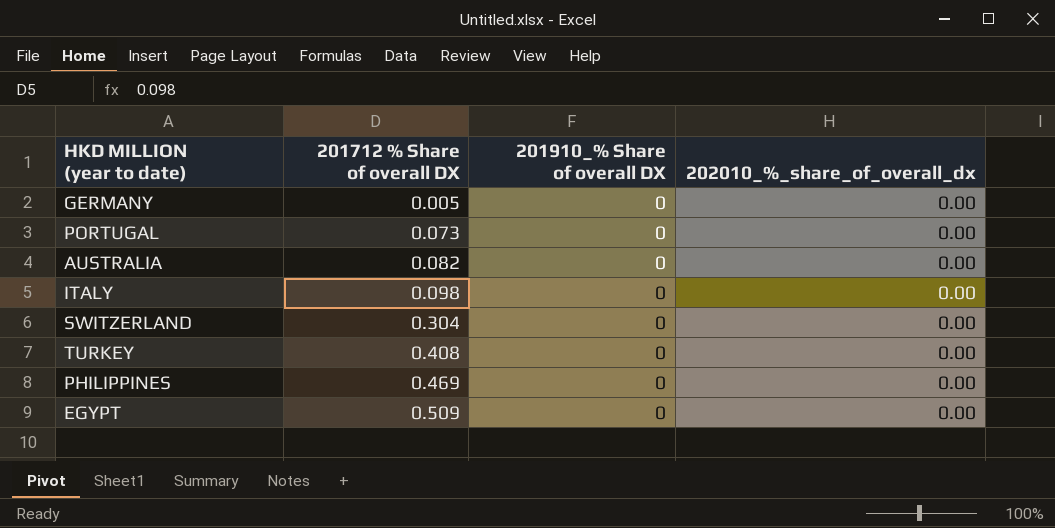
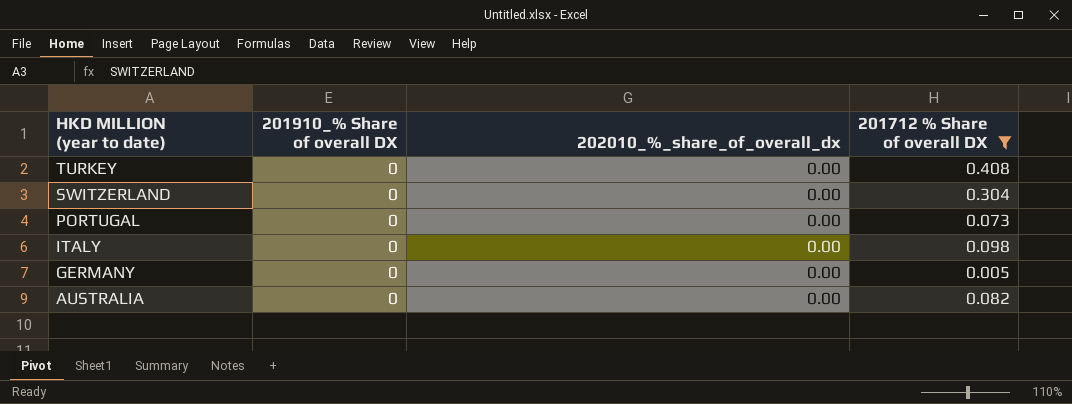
filter: none -> 201712 % Share of overall DX <= 0.408
row order: 201712 % Share of overall DX ascending -> HKD MILLION (year to date) descending
column 201712 % Share of overall DX | position: 2 -> 4

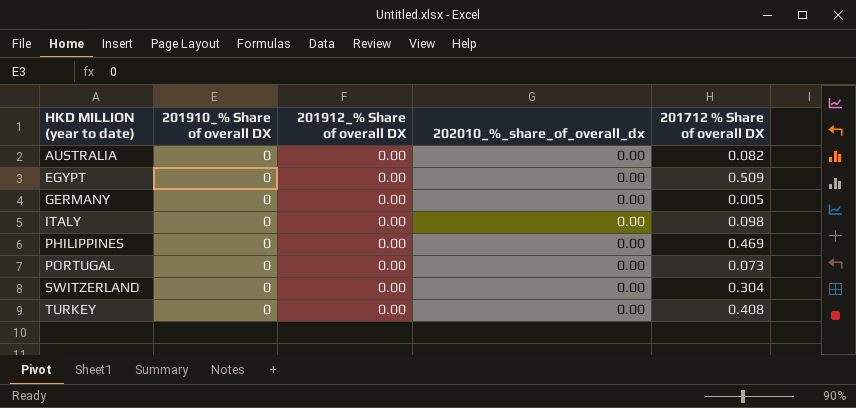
filter: 201712 % Share of overall DX <= 0.408 -> none
row order: HKD MILLION (year to date) descending -> HKD MILLION (year to date) ascending
column 201912_% Share of overall DX | position: none -> 3

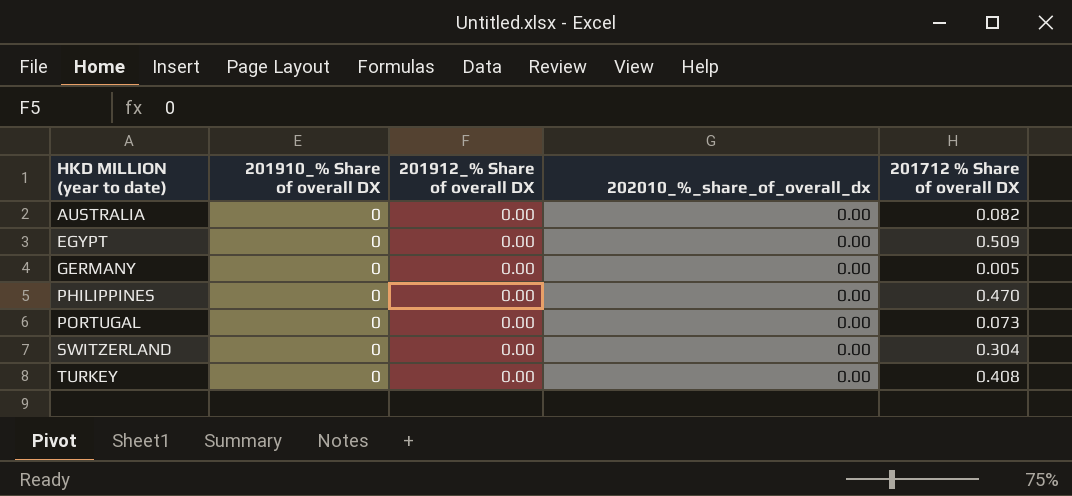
row ITALY: 0 | 0.00 | 0.00 | 0.098 -> none
PHILIPPINES | 201712 % Share of overall DX: 0.469 -> 0.470

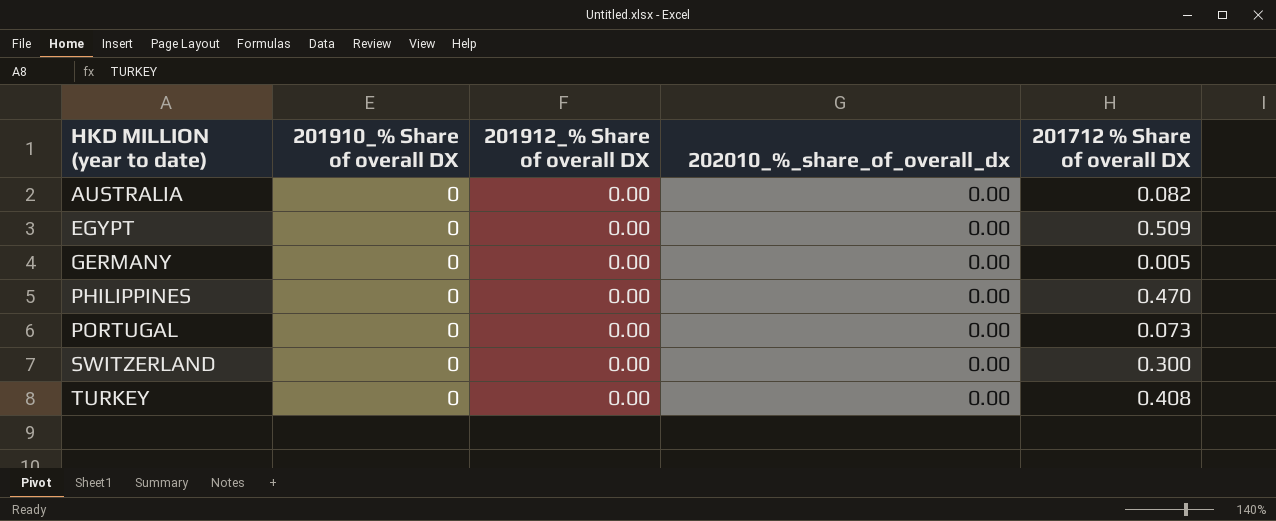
SWITZERLAND | 201712 % Share of overall DX: 0.304 -> 0.300

